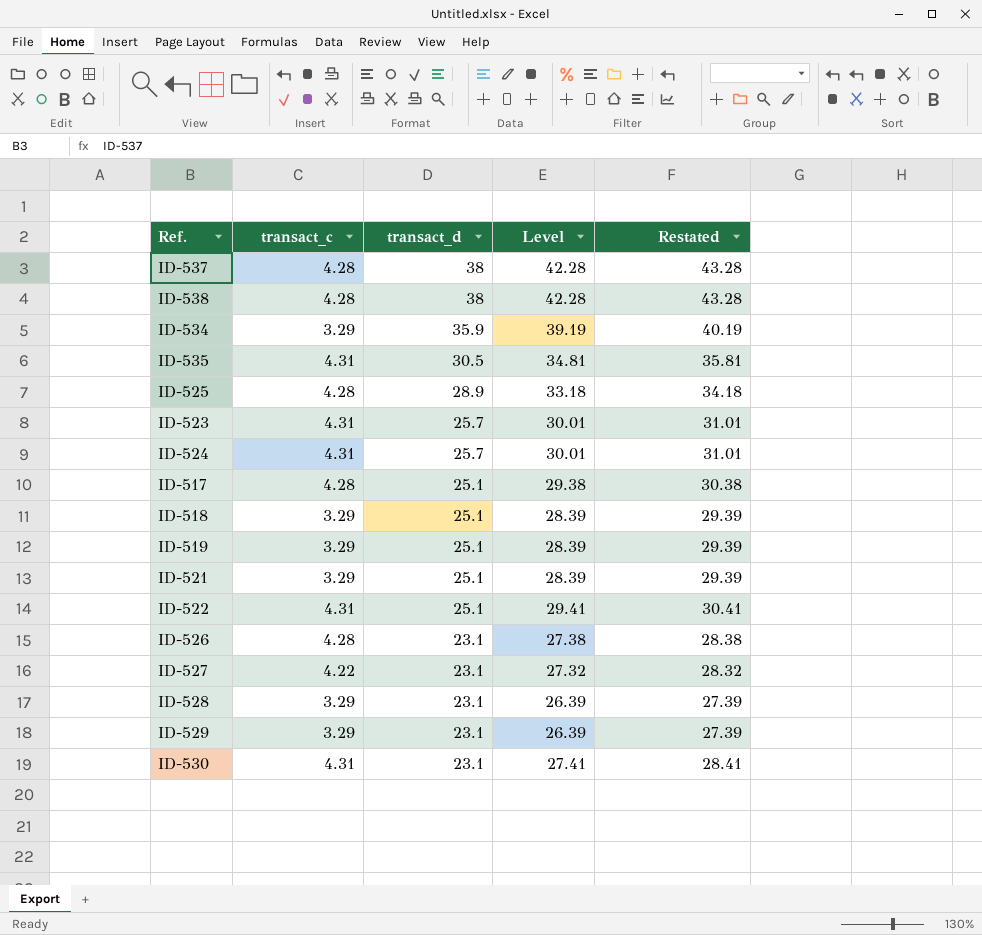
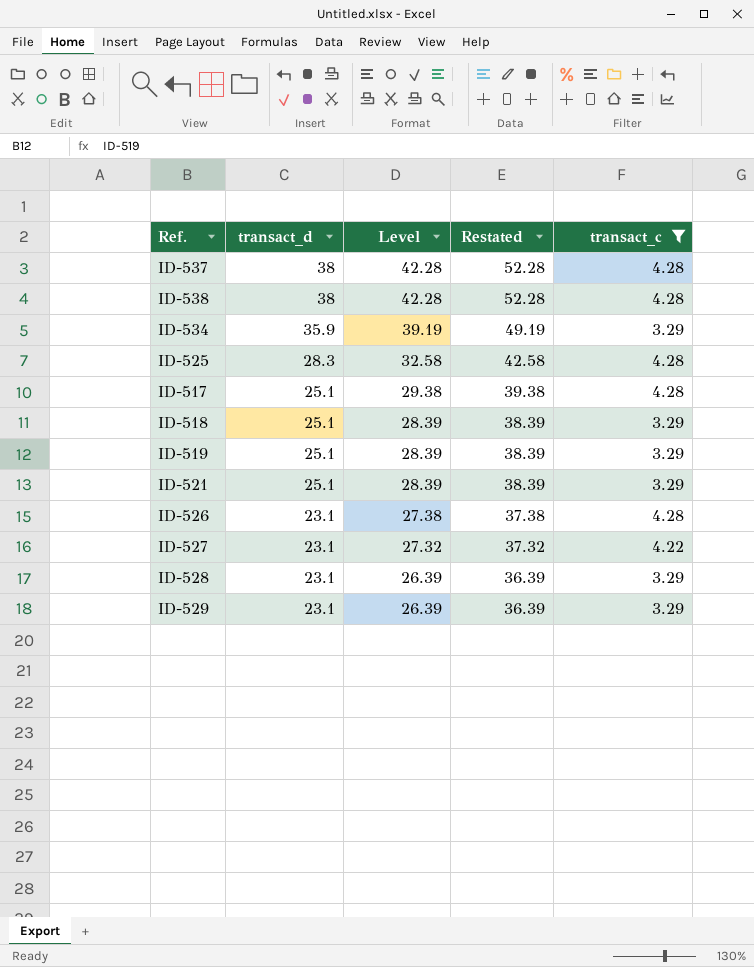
filter: none -> transact_c != 4.31
column Restated | formula: [Level] + 1 -> [Level] + 10
column transact_c | position: 2 -> 5
ID-525 | transact_d: 28.9 -> 28.3
ID-525 | Level: 33.18 -> 32.58

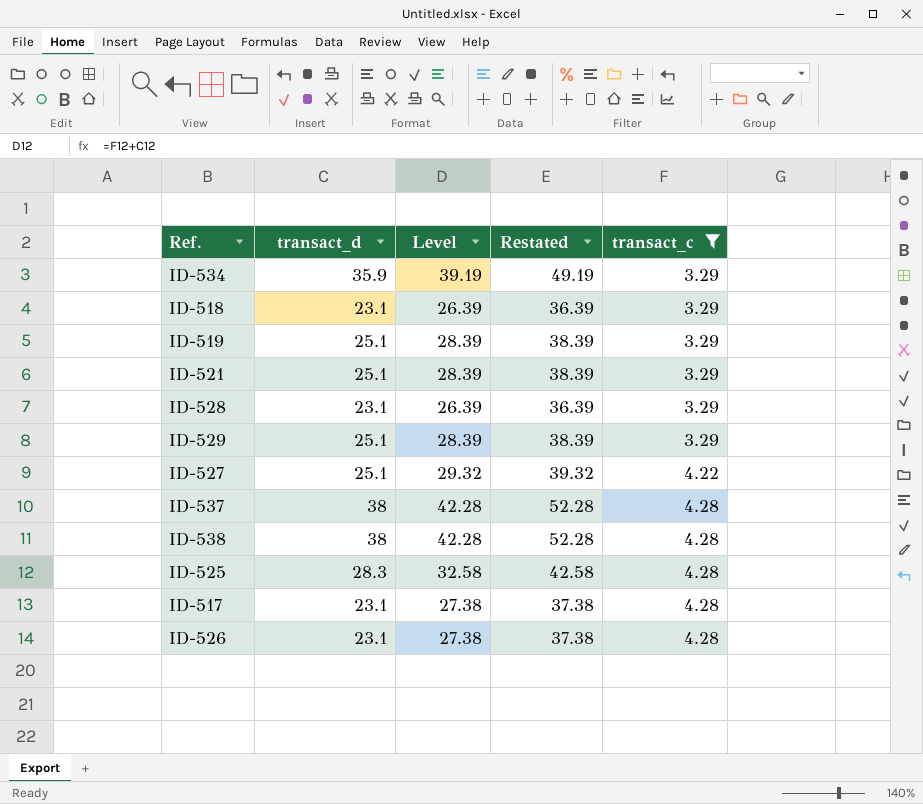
row order: transact_d descending -> transact_c ascending
ID-518 | transact_d: 25.1 -> 23.1
ID-518 | Level: 28.39 -> 26.39
ID-518 | Restated: 38.39 -> 36.39
ID-529 | transact_d: 23.1 -> 25.1
ID-529 | Level: 26.39 -> 28.39
ID-529 | Restated: 36.39 -> 38.39
ID-527 | transact_d: 23.1 -> 25.1
ID-527 | Level: 27.32 -> 29.32
ID-527 | Restated: 37.32 -> 39.32
ID-517 | transact_d: 25.1 -> 23.1
ID-517 | Level: 29.38 -> 27.38
ID-517 | Restated: 39.38 -> 37.38

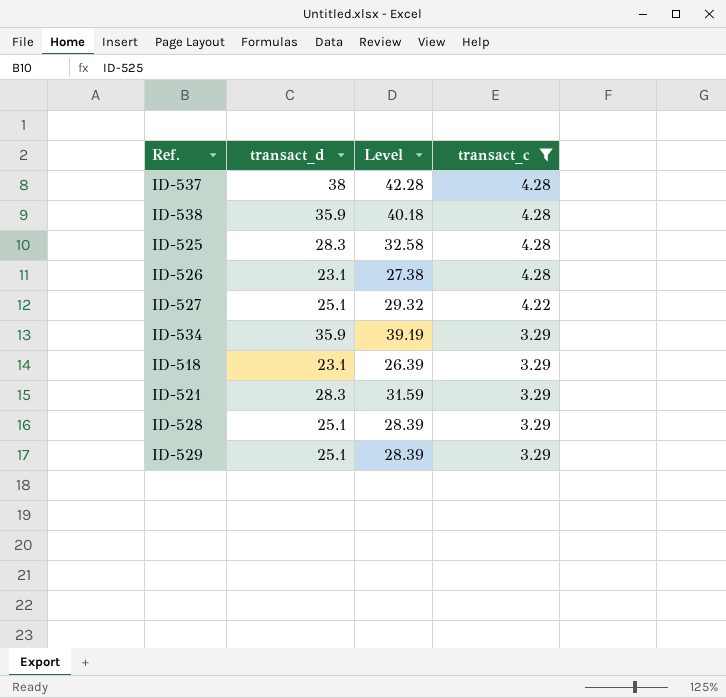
row order: transact_c ascending -> transact_c descending
column Restated | formula: [Level] + 10 -> none
row ID-519: 25.1 | 28.39 | 38.39 | 3.29 -> none
row ID-517: 23.1 | 27.38 | 37.38 | 4.28 -> none
ID-538 | transact_d: 38 -> 35.9
ID-538 | Level: 42.28 -> 40.18
ID-521 | transact_d: 25.1 -> 28.3
ID-521 | Level: 28.39 -> 31.59
ID-528 | transact_d: 23.1 -> 25.1
ID-528 | Level: 26.39 -> 28.39

